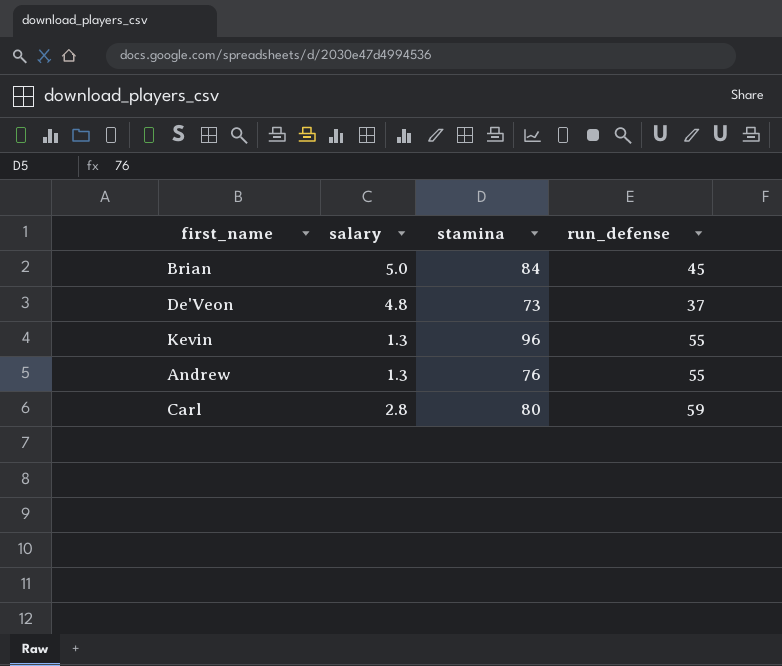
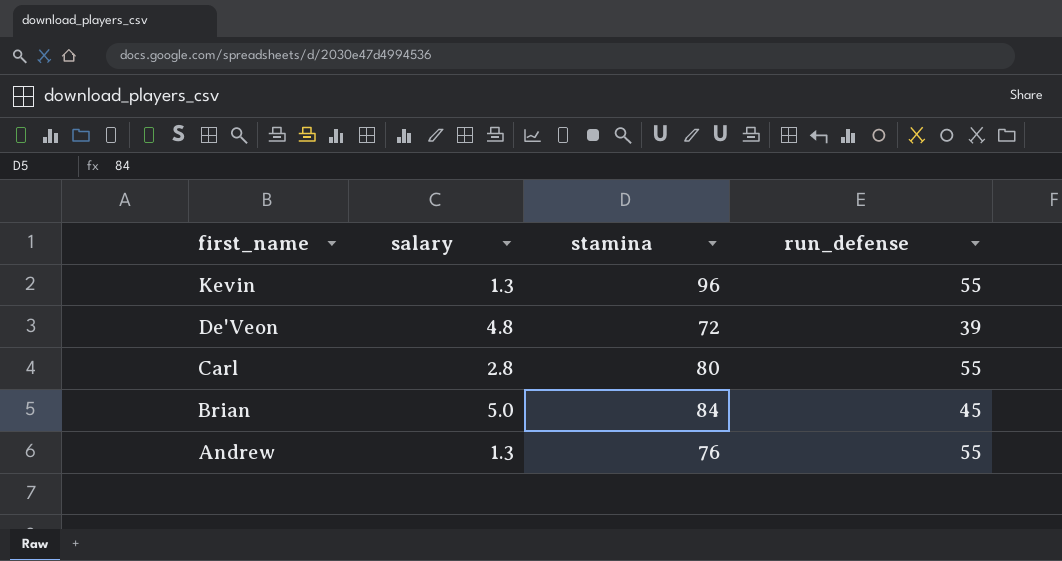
row order: none -> first_name descending
De'Veon | stamina: 73 -> 72
De'Veon | run_defense: 37 -> 39
Carl | run_defense: 59 -> 55

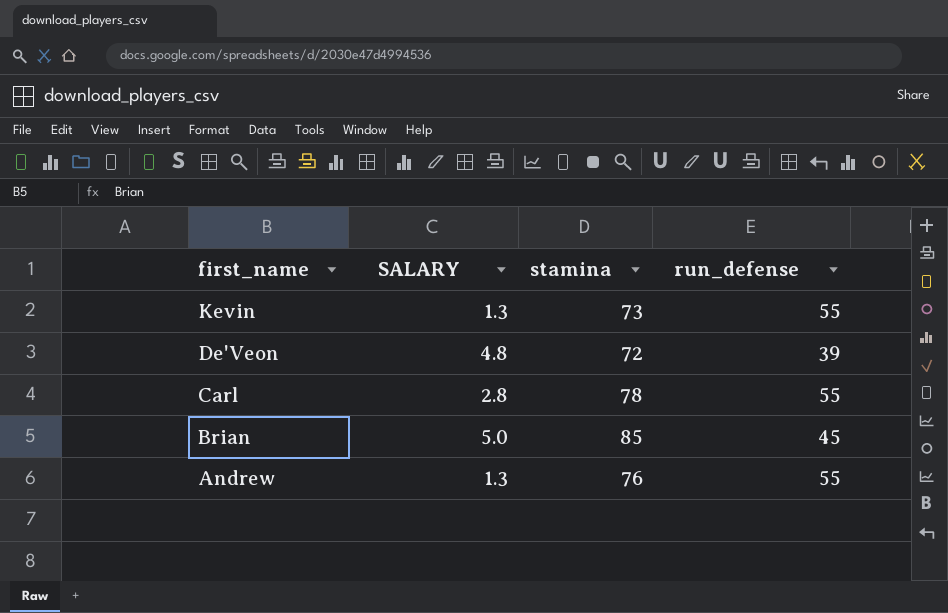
column name: salary -> SALARY
Kevin | stamina: 96 -> 73
Carl | stamina: 80 -> 78
Brian | stamina: 84 -> 85

